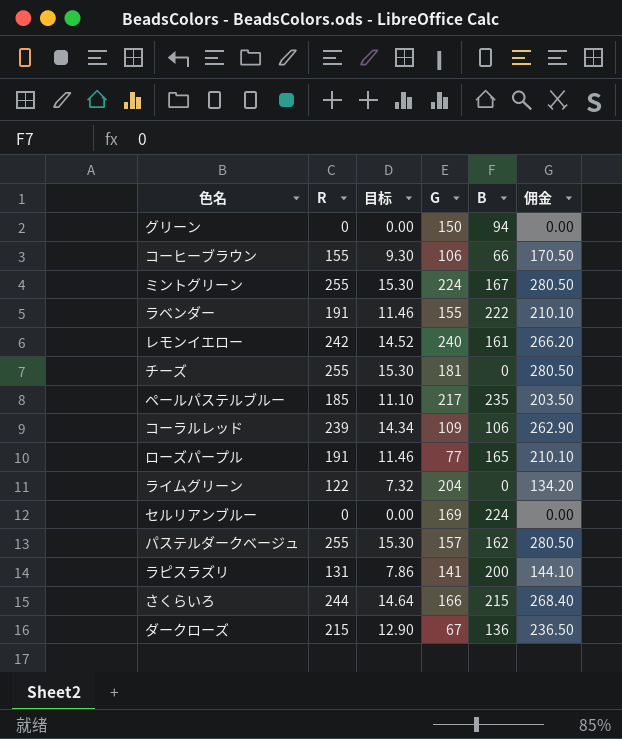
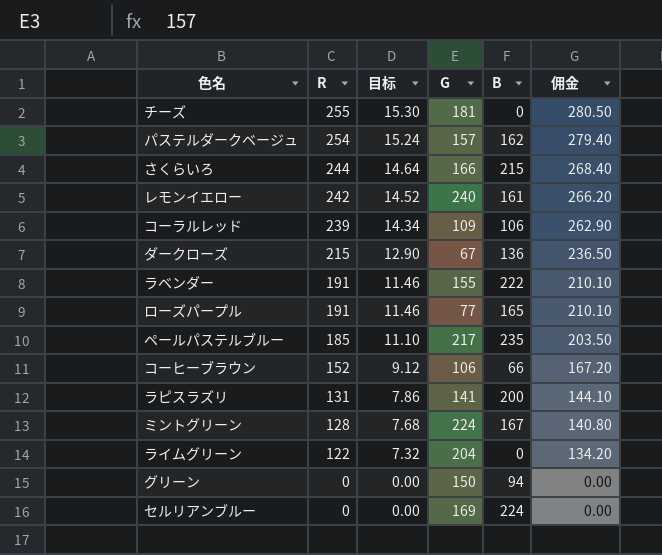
row order: none -> R descending
パステルダークベージュ | R: 255 -> 254
パステルダークベージュ | 目标: 15.30 -> 15.24
パステルダークベージュ | 佣金: 280.50 -> 279.40
コーヒーブラウン | R: 155 -> 152
コーヒーブラウン | 目标: 9.30 -> 9.12
コーヒーブラウン | 佣金: 170.50 -> 167.20
ミントグリーン | R: 255 -> 128
ミントグリーン | 目标: 15.30 -> 7.68
ミントグリーン | 佣金: 280.50 -> 140.80

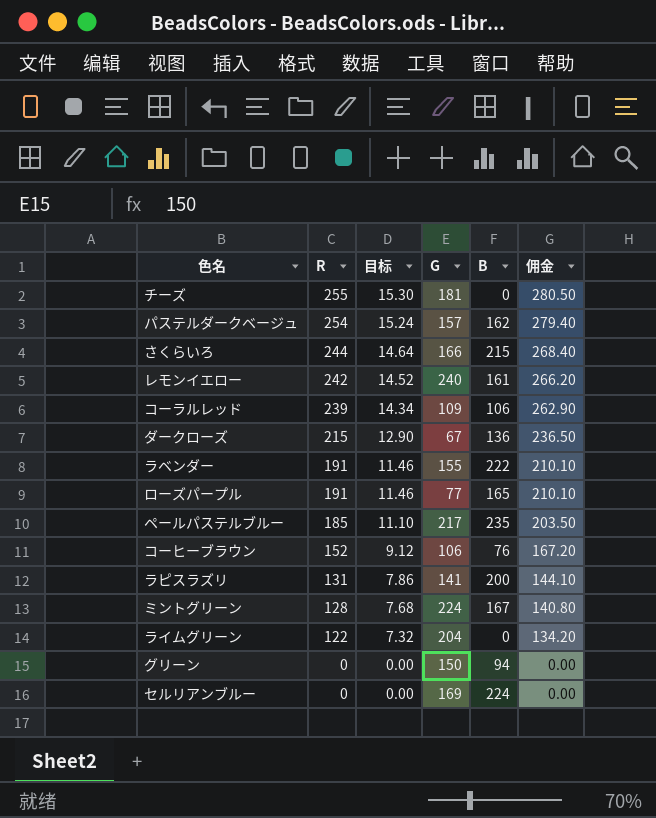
コーヒーブラウン | B: 66 -> 76

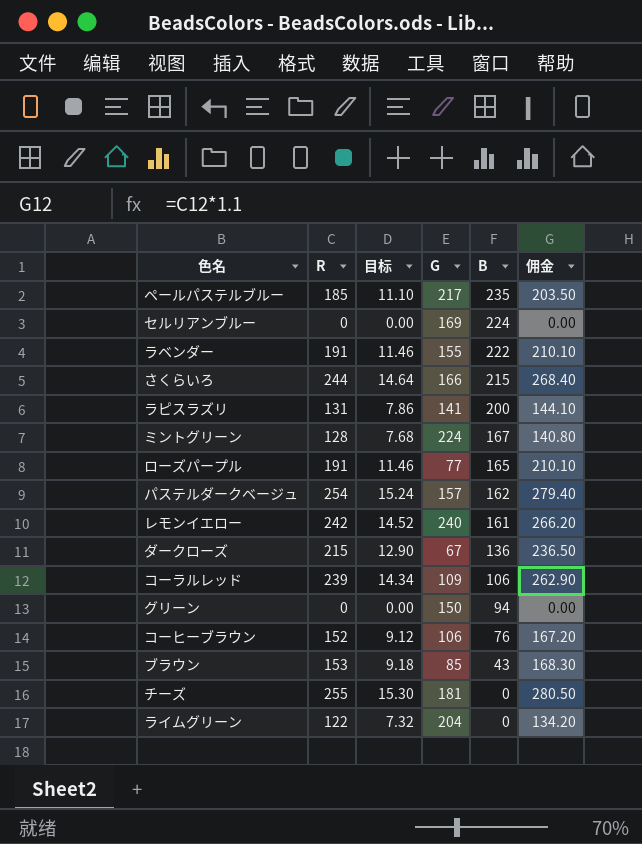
row order: R descending -> B descending
row ブラウン: none -> 153 | 9.18 | 85 | 43 | 168.30

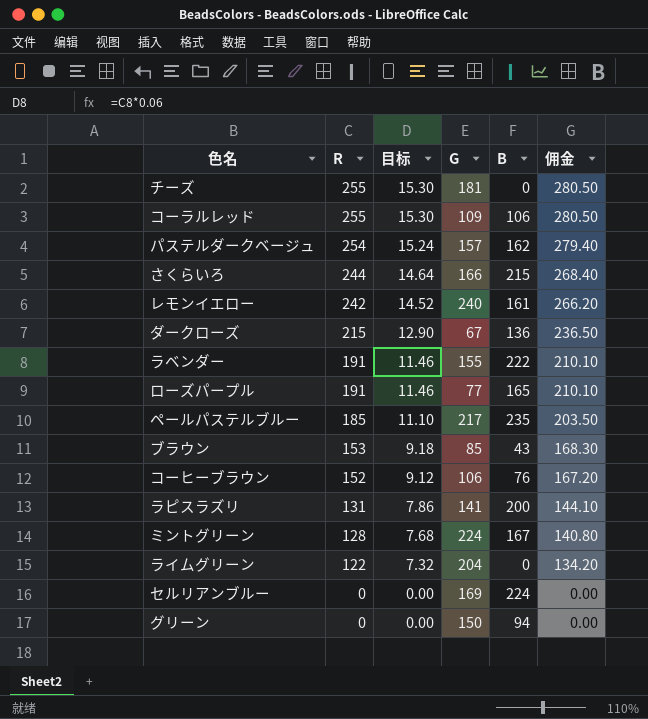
row order: B descending -> R descending
コーラルレッド | R: 239 -> 255
コーラルレッド | 目标: 14.34 -> 15.30
コーラルレッド | 佣金: 262.90 -> 280.50

